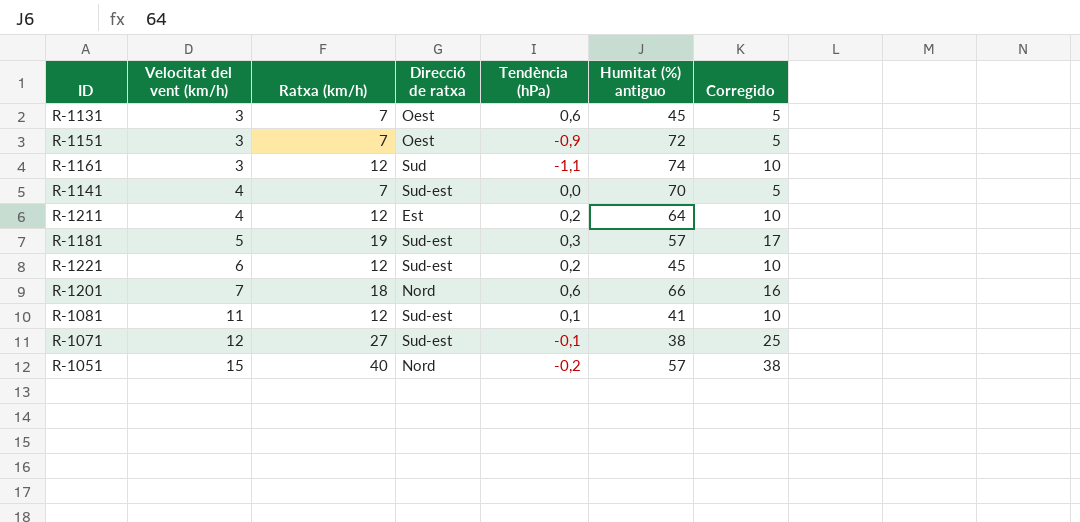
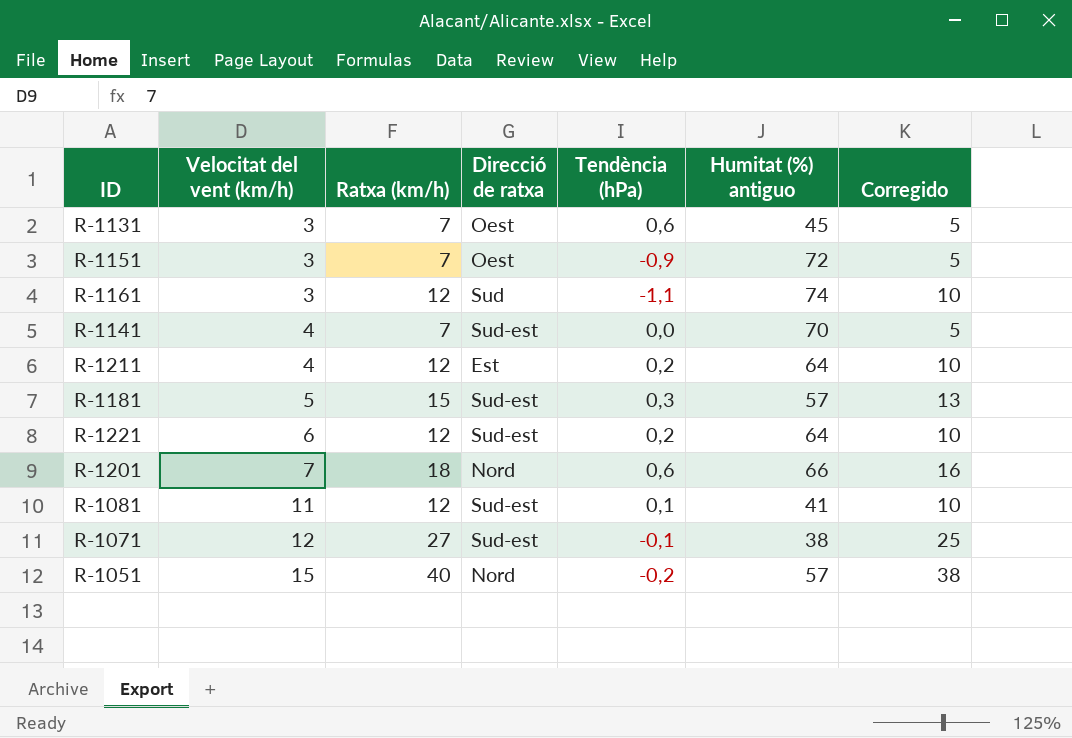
R-1181 | Ratxa (km/h): 19 -> 15
R-1181 | Corregido: 17 -> 13
R-1221 | Humitat (%) antiguo: 45 -> 64

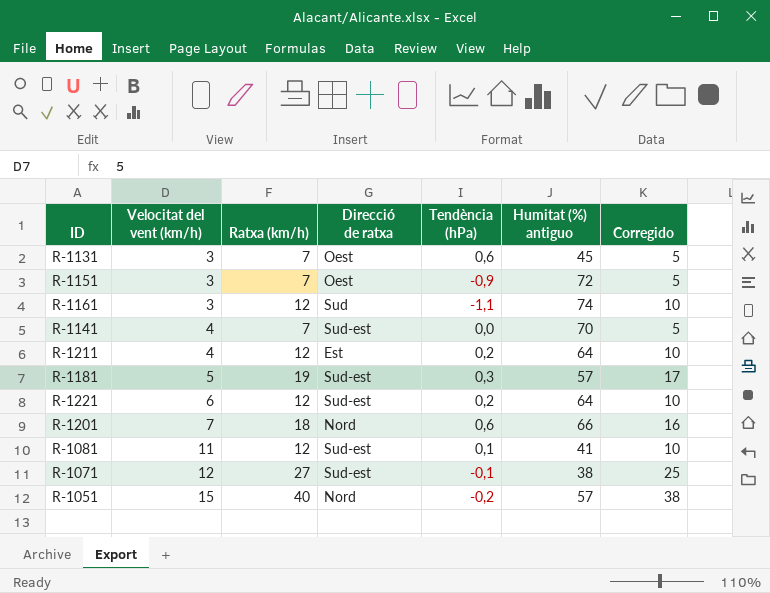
R-1181 | Ratxa (km/h): 15 -> 19
R-1181 | Corregido: 13 -> 17

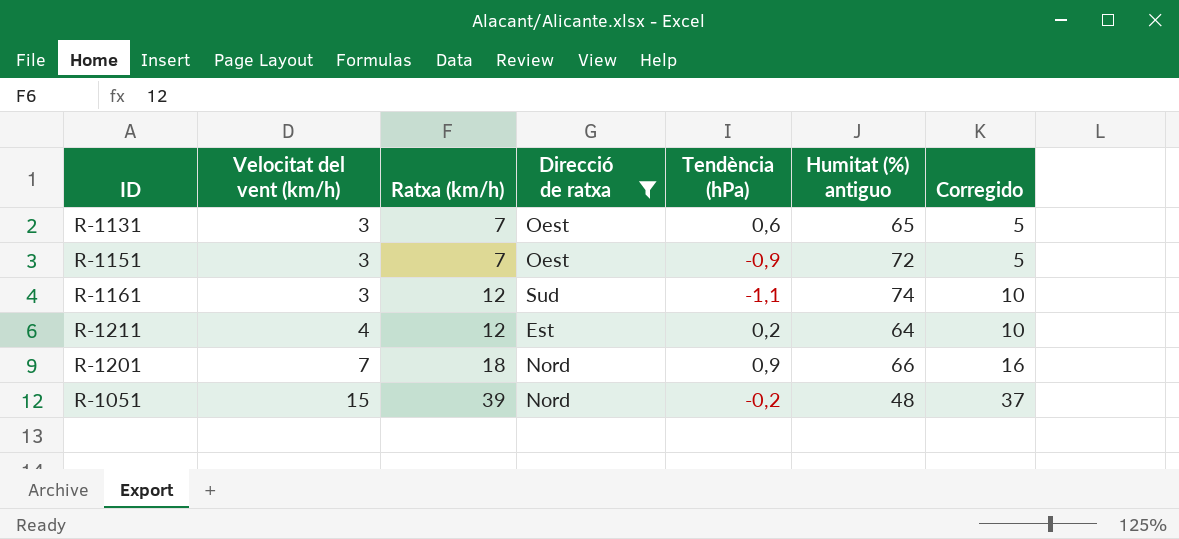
filter: none -> Direcció de ratxa != Sud-est
R-1131 | Humitat (%) antiguo: 45 -> 65
R-1201 | Tendència (hPa): 0,6 -> 0,9
R-1051 | Ratxa (km/h): 40 -> 39
R-1051 | Humitat (%) antiguo: 57 -> 48
R-1051 | Corregido: 38 -> 37

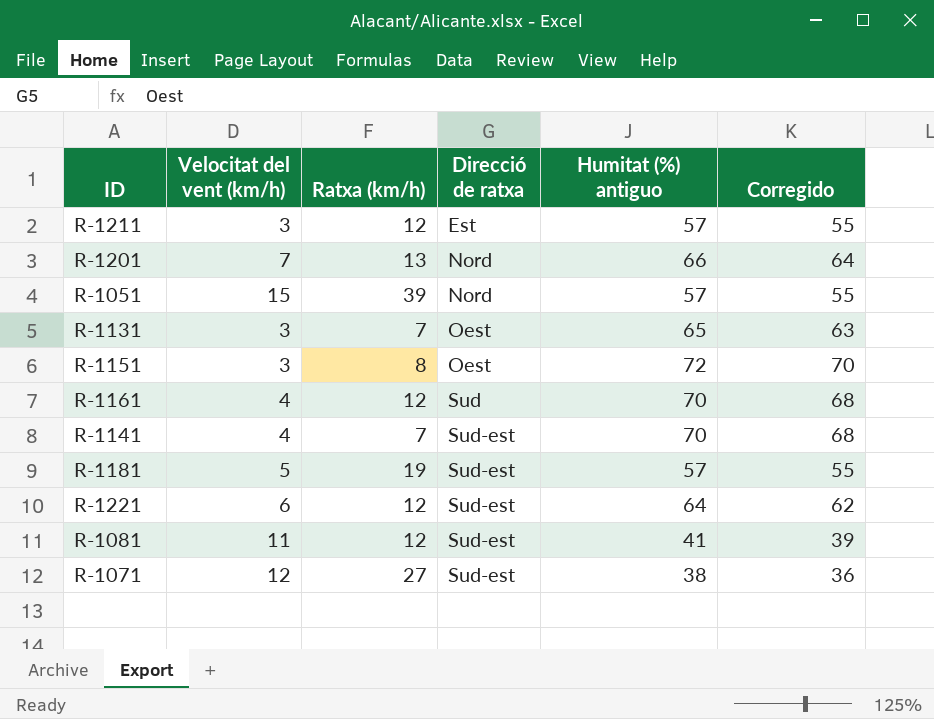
filter: Direcció de ratxa != Sud-est -> none
row order: Velocitat del vent (km/h) ascending -> Direcció de ratxa ascending
column Tendència (hPa) | position: 5 -> none
column Corregido | formula: [Ratxa (km/h)] - 2 -> [Humitat (%) antiguo] - 2
R-1211 | Velocitat del vent (km/h): 4 -> 3
R-1211 | Humitat (%) antiguo: 64 -> 57
R-1201 | Ratxa (km/h): 18 -> 13
R-1051 | Humitat (%) antiguo: 48 -> 57
R-1151 | Ratxa (km/h): 7 -> 8
R-1161 | Velocitat del vent (km/h): 3 -> 4
R-1161 | Humitat (%) antiguo: 74 -> 70

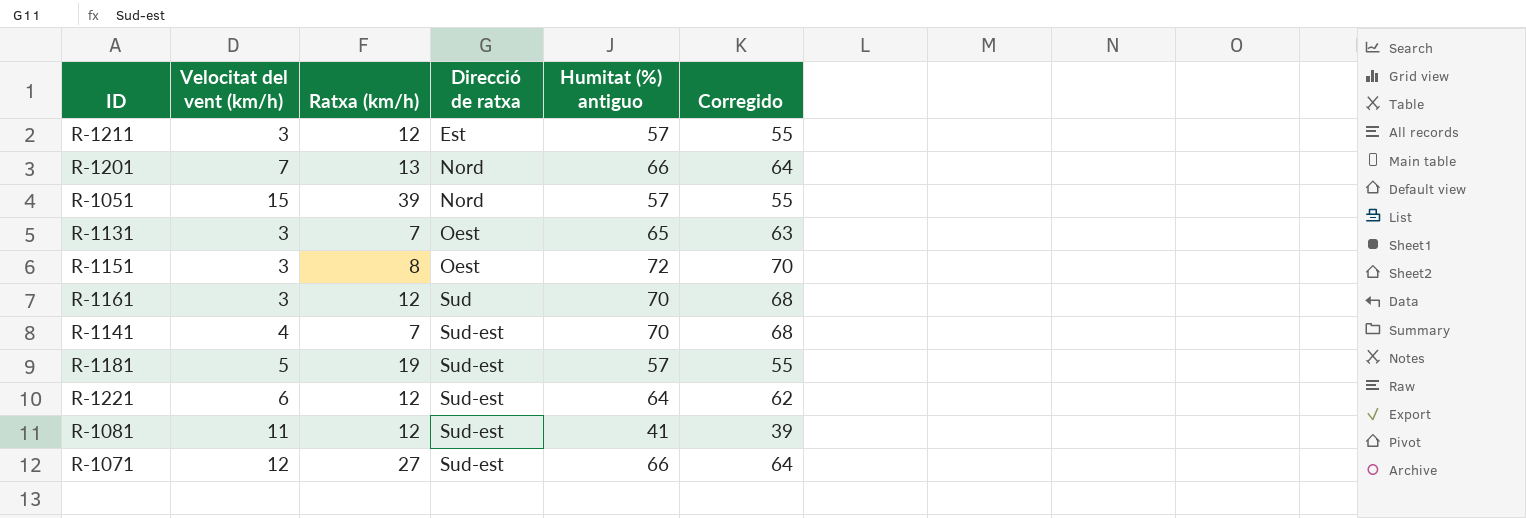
R-1161 | Velocitat del vent (km/h): 4 -> 3
R-1071 | Humitat (%) antiguo: 38 -> 66
R-1071 | Corregido: 36 -> 64

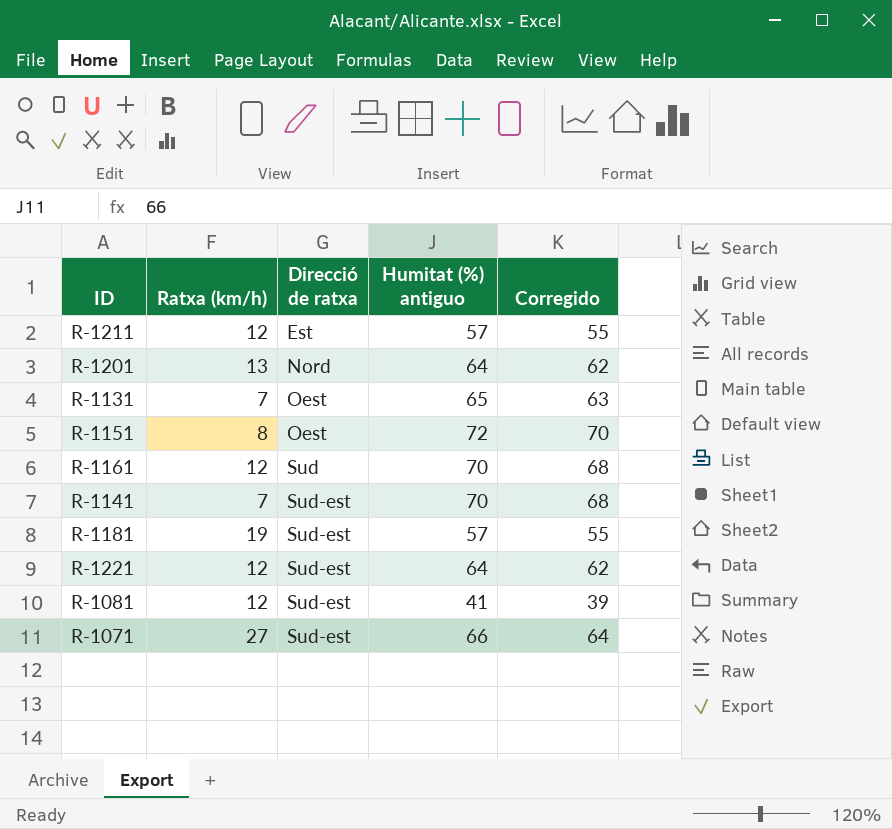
column Velocitat del vent (km/h) | position: 2 -> none
row R-1051: 15 | 39 | Nord | 57 | 55 -> none
R-1201 | Humitat (%) antiguo: 66 -> 64
R-1201 | Corregido: 64 -> 62

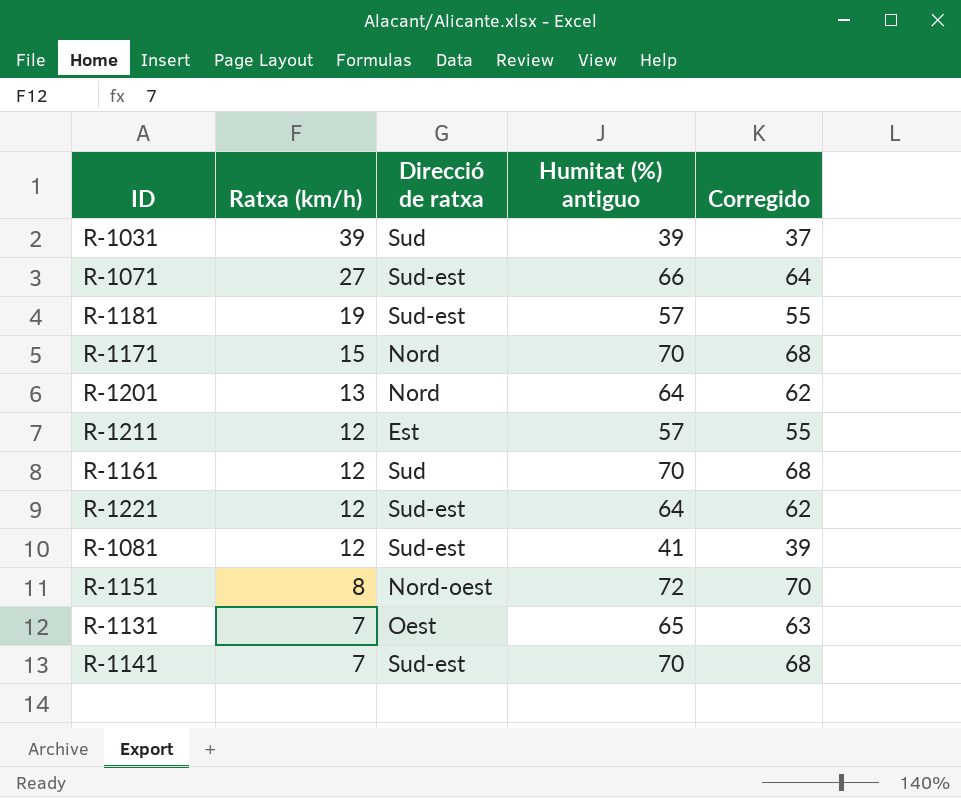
row order: Direcció de ratxa ascending -> Ratxa (km/h) descending
row R-1031: none -> 39 | Sud | 39 | 37
row R-1171: none -> 15 | Nord | 70 | 68
R-1151 | Direcció de ratxa: Oest -> Nord-oest

